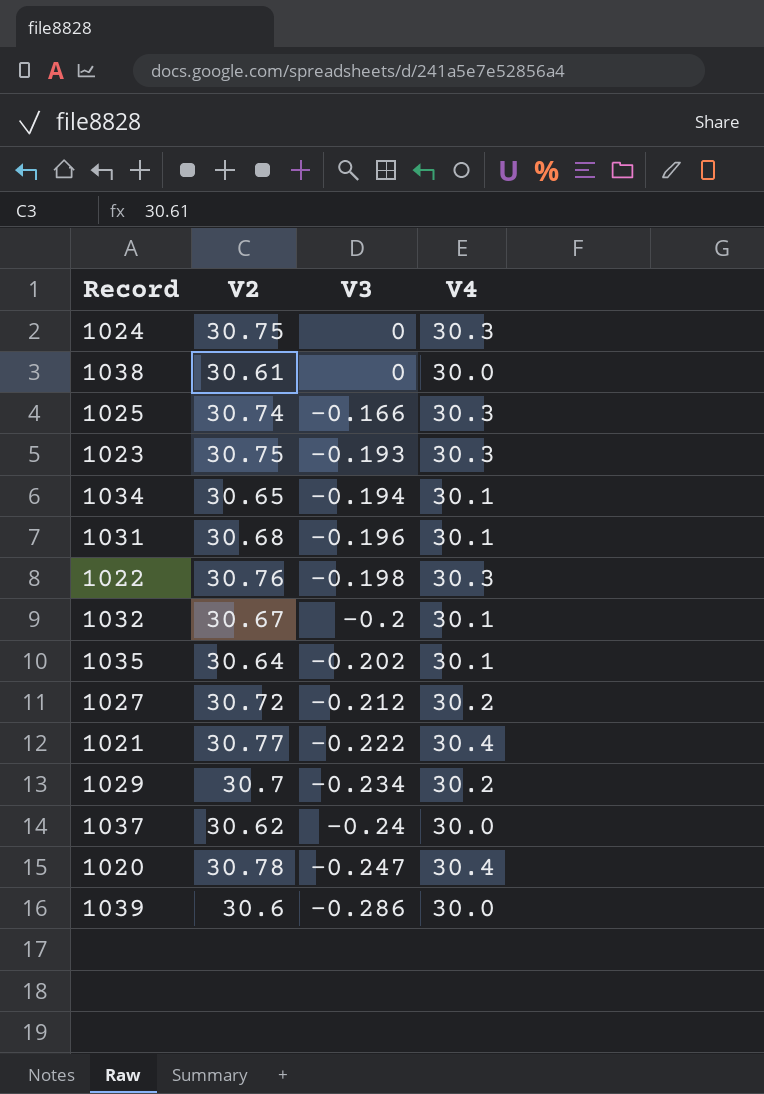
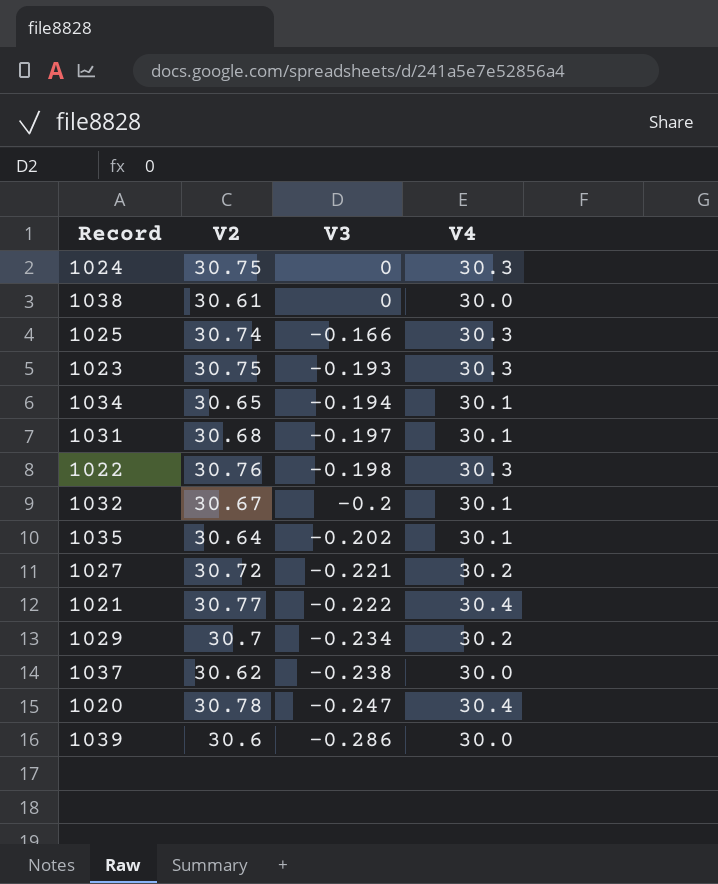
1031 | V3: -0.196 -> -0.197
1027 | V3: -0.212 -> -0.221
1037 | V3: -0.24 -> -0.238

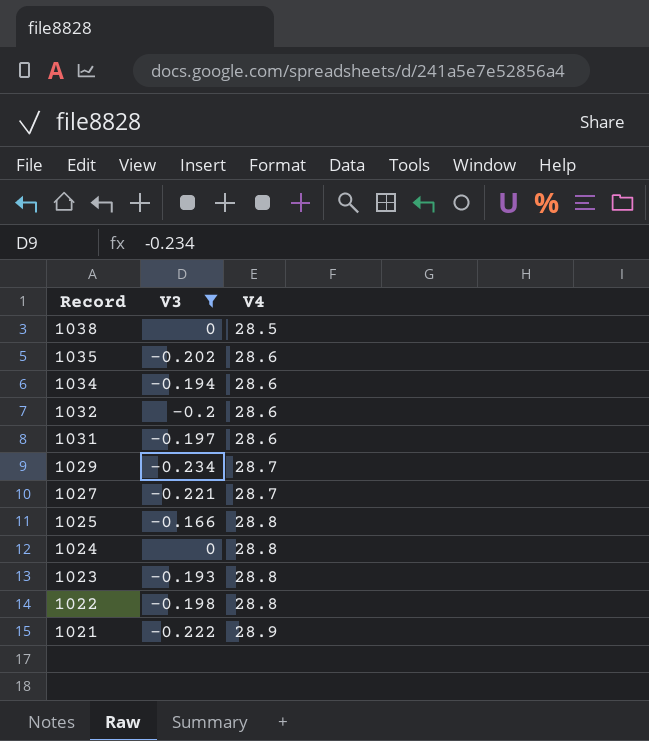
filter: none -> V3 >= -0.234
row order: V3 descending -> Record descending
column V2 | position: 2 -> none
1038 | V4: 30.0 -> 28.5
1035 | V4: 30.1 -> 28.6
1034 | V4: 30.1 -> 28.6
1032 | V4: 30.1 -> 28.6
1031 | V4: 30.1 -> 28.6
1029 | V4: 30.2 -> 28.7
1027 | V4: 30.2 -> 28.7
1025 | V4: 30.3 -> 28.8
1024 | V4: 30.3 -> 28.8
1023 | V4: 30.3 -> 28.8
1022 | V4: 30.3 -> 28.8
1021 | V4: 30.4 -> 28.9

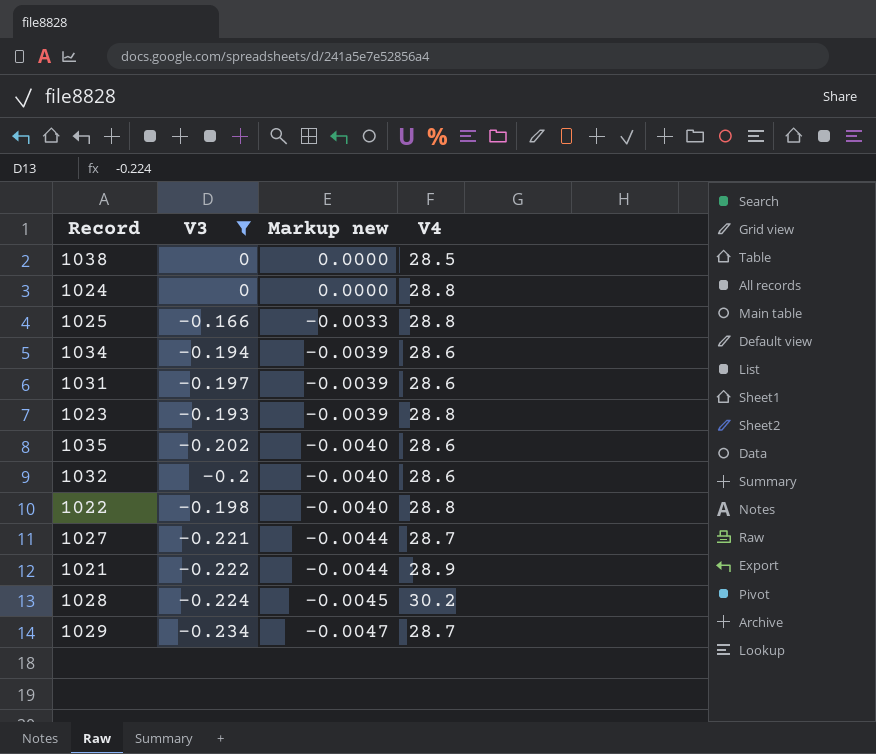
row order: Record descending -> Markup new descending
column Markup new | formula: none -> [V3] * 0.02
row 1028: none -> -0.224 | -0.0045 | 30.2

